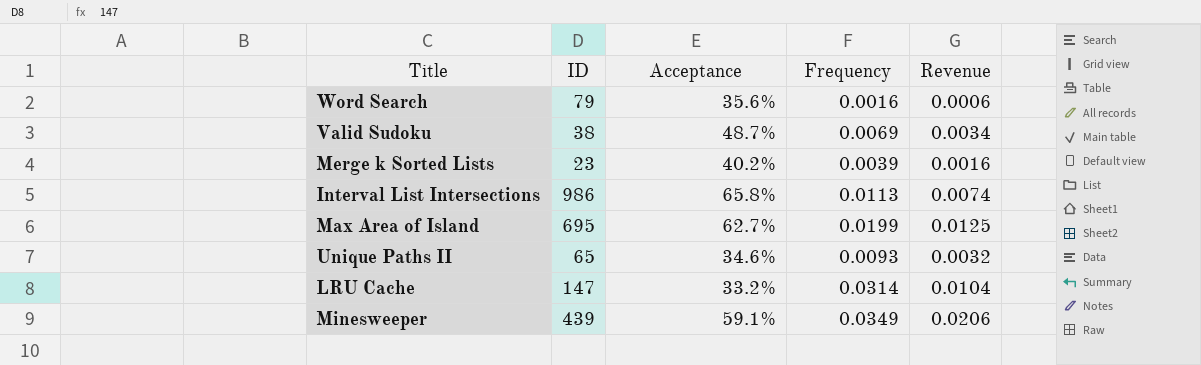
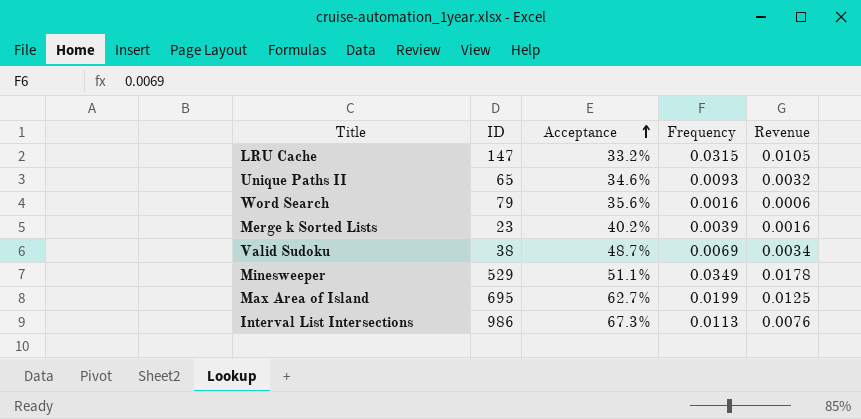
row order: none -> Acceptance ascending
LRU Cache | Frequency: 0.0314 -> 0.0315
LRU Cache | Revenue: 0.0104 -> 0.0105
Minesweeper | ID: 439 -> 529
Minesweeper | Acceptance: 59.1% -> 51.1%
Minesweeper | Revenue: 0.0206 -> 0.0178
Interval List Intersections | Acceptance: 65.8% -> 67.3%
Interval List Intersections | Revenue: 0.0074 -> 0.0076

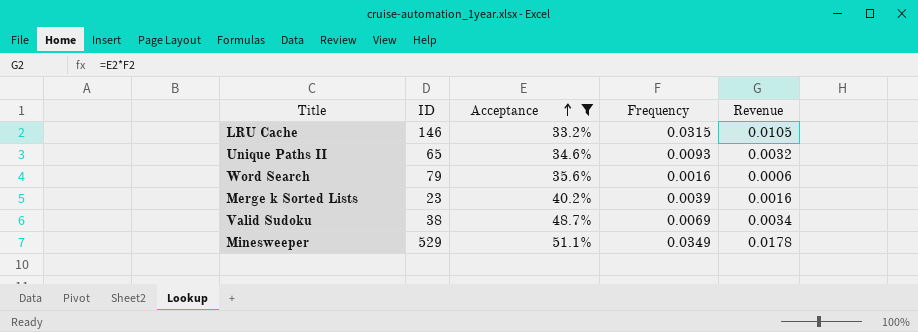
filter: none -> Acceptance <= 51.1%
LRU Cache | ID: 147 -> 146

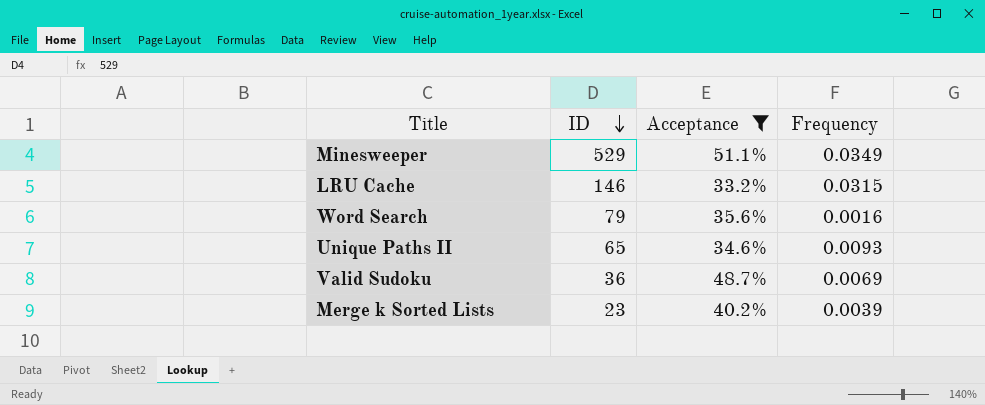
row order: Acceptance ascending -> ID descending
column Revenue | formula: [Acceptance] * [Frequency] -> none
Valid Sudoku | ID: 38 -> 36

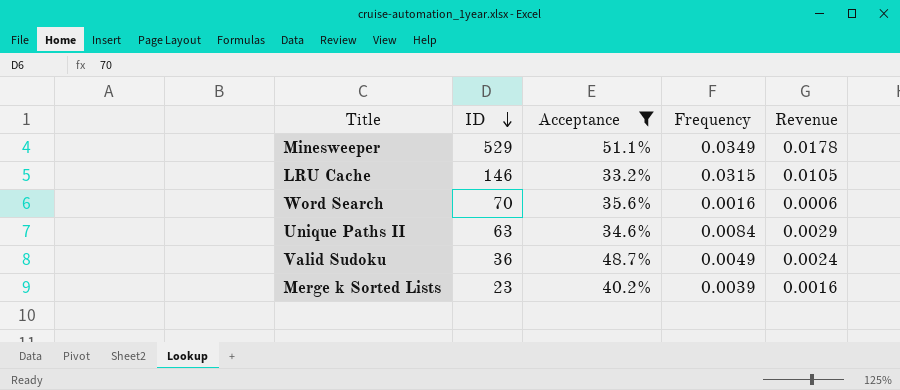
column Revenue | formula: none -> [Acceptance] * [Frequency]
Word Search | ID: 79 -> 70
Unique Paths II | ID: 65 -> 63
Unique Paths II | Frequency: 0.0093 -> 0.0084
Valid Sudoku | Frequency: 0.0069 -> 0.0049

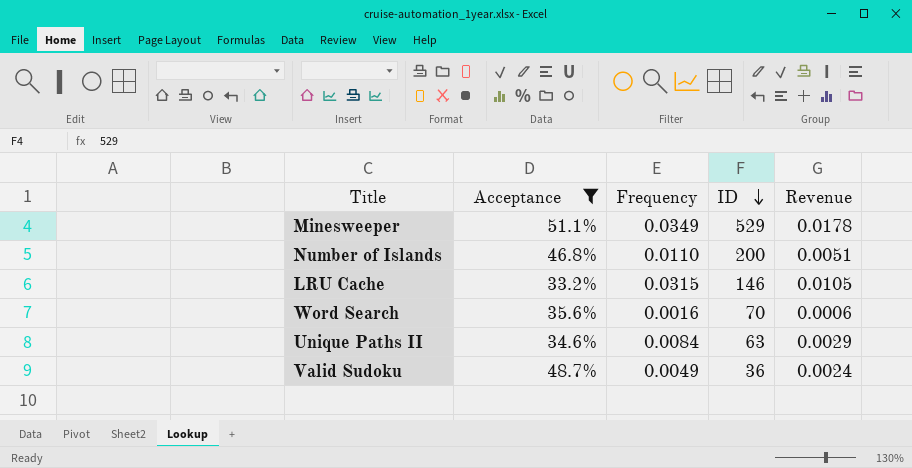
column ID | position: 2 -> 4
row Merge k Sorted Lists: 23 | 40.2% | 0.0039 | 0.0016 -> none
row Number of Islands: none -> 46.8% | 0.0110 | 200 | 0.0051

